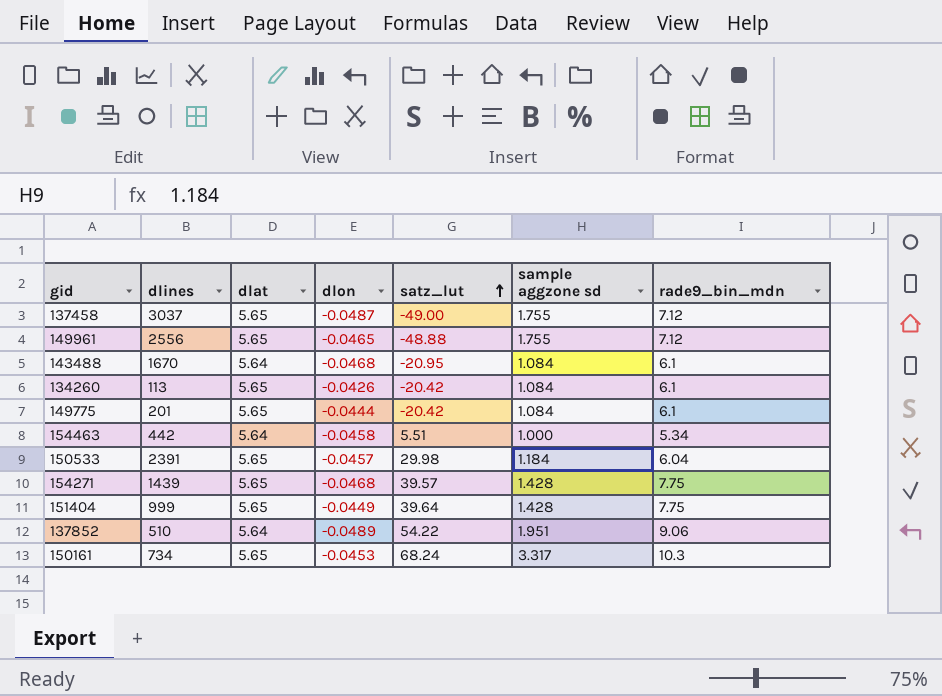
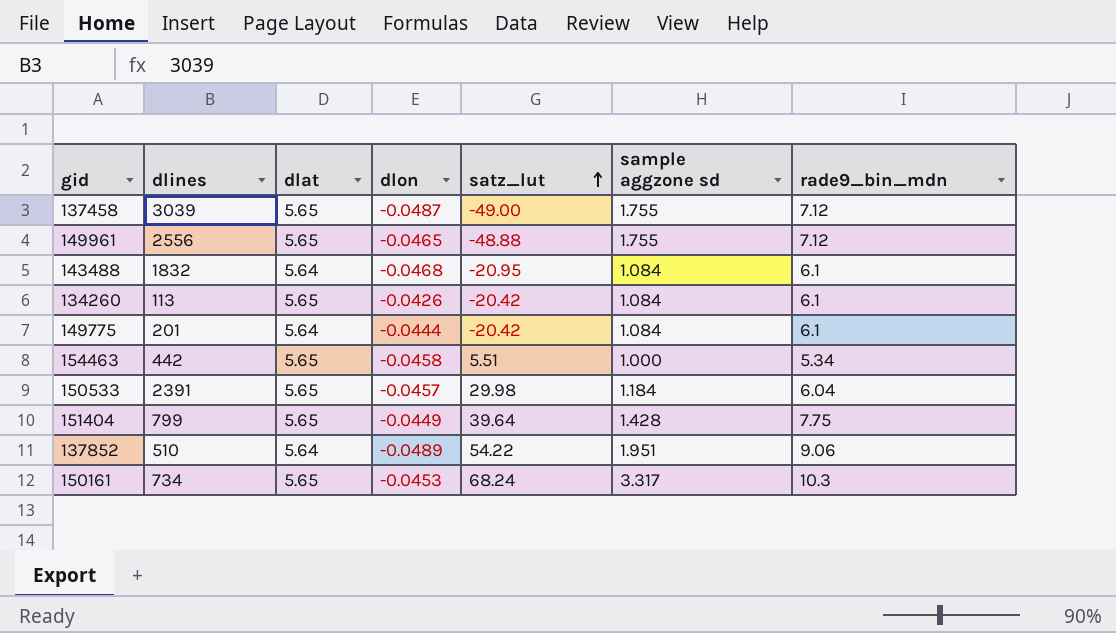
row 154271: 1439 | 5.65 | -0.0468 | 39.57 | 1.428 | 7.75 -> none
137458 | dlines: 3037 -> 3039
143488 | dlines: 1670 -> 1832
149775 | dlat: 5.65 -> 5.64
154463 | dlat: 5.64 -> 5.65
151404 | dlines: 999 -> 799

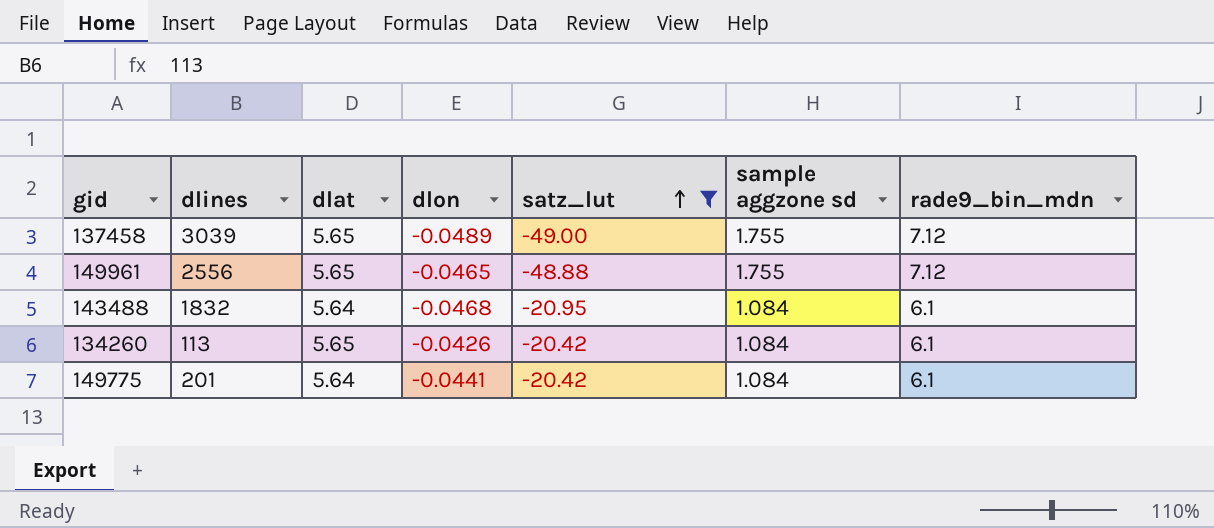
filter: none -> satz_lut <= -20.42
137458 | dlon: -0.0487 -> -0.0489
149775 | dlon: -0.0444 -> -0.0441

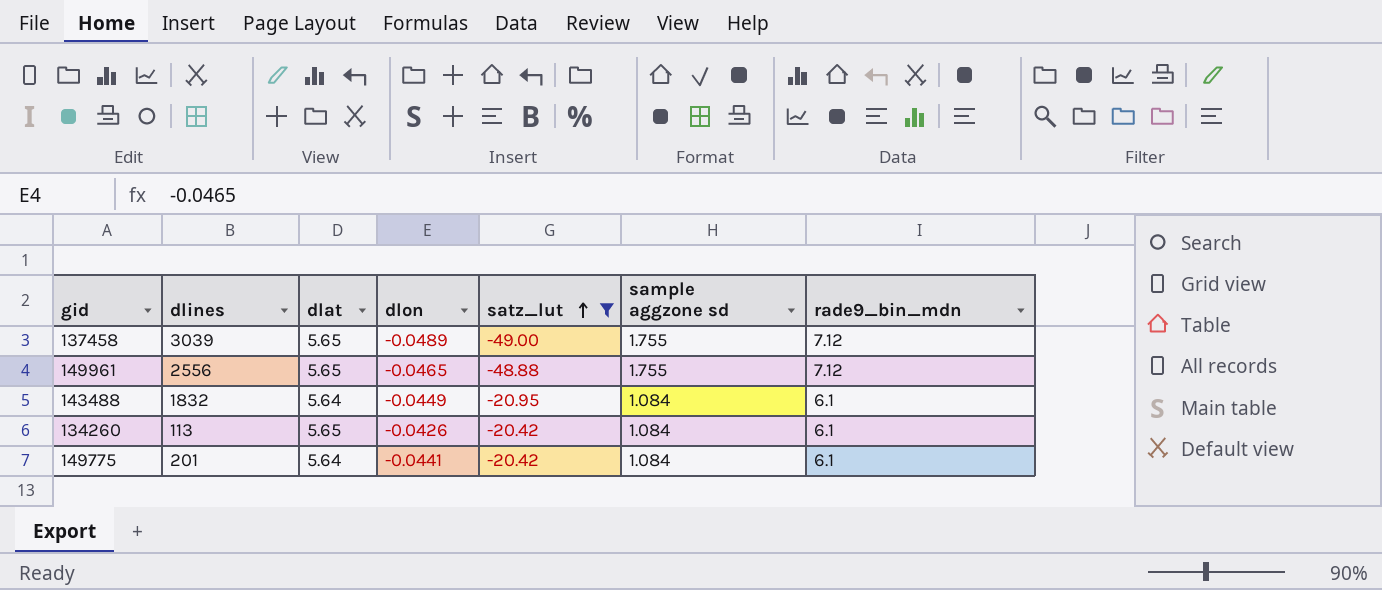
143488 | dlon: -0.0468 -> -0.0449

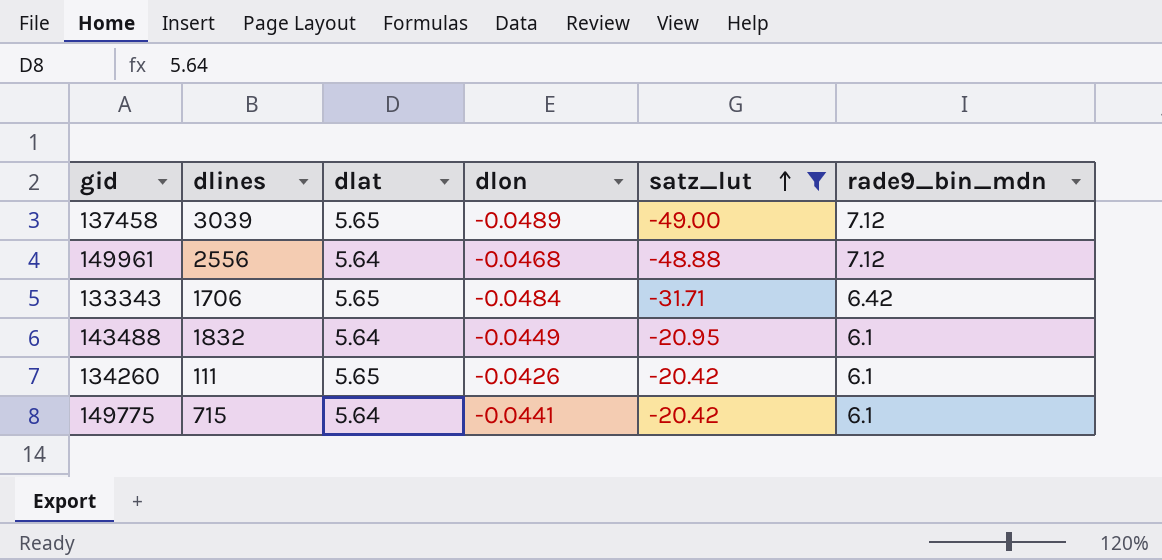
column sample aggzone sd | position: 6 -> none
149961 | dlat: 5.65 -> 5.64
149961 | dlon: -0.0465 -> -0.0468
row 133343: none -> 1706 | 5.65 | -0.0484 | -31.71 | 6.42
134260 | dlines: 113 -> 111
149775 | dlines: 201 -> 715

